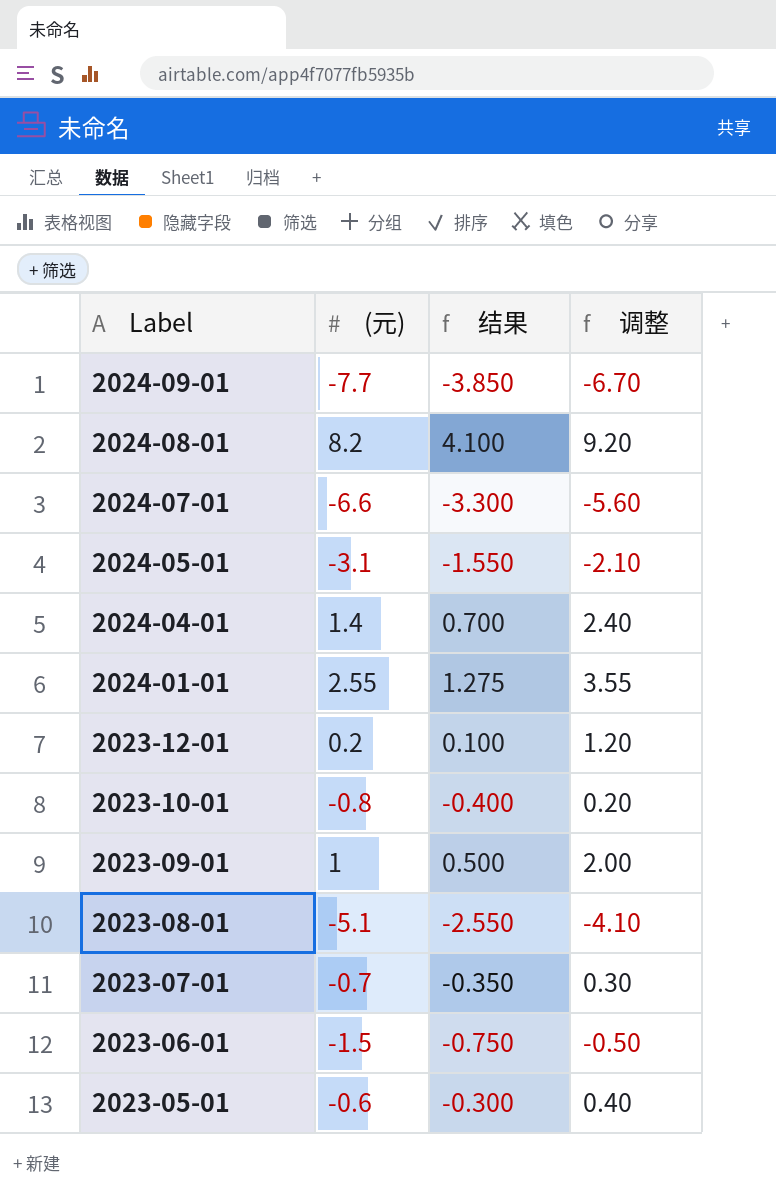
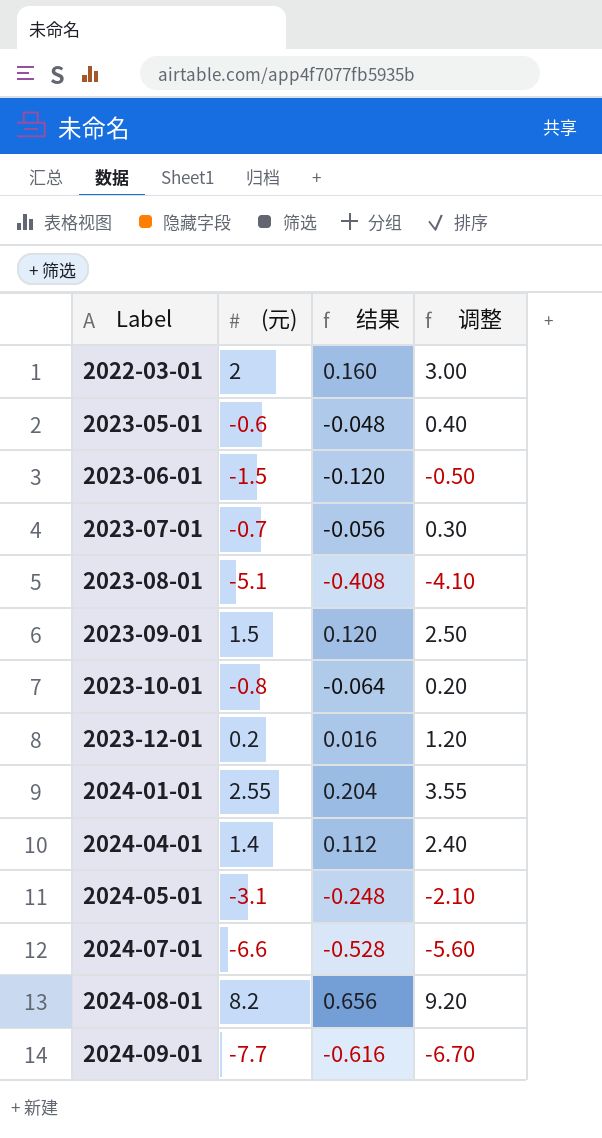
row order: Label descending -> Label ascending
column 结果 | formula: [(元)] * 0.5 -> [(元)] * 0.08
row 2022-03-01: none -> 2 | 0.160 | 3.00
2023-09-01 | (元): 1 -> 1.5
2023-09-01 | 调整: 2.00 -> 2.50

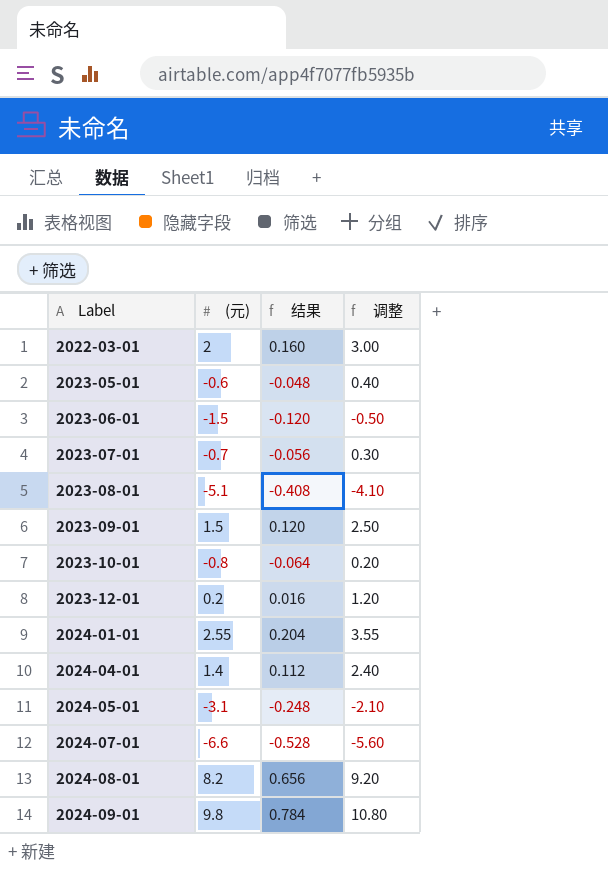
2024-09-01 | (元): -7.7 -> 9.8
2024-09-01 | 结果: -0.616 -> 0.784
2024-09-01 | 调整: -6.70 -> 10.80

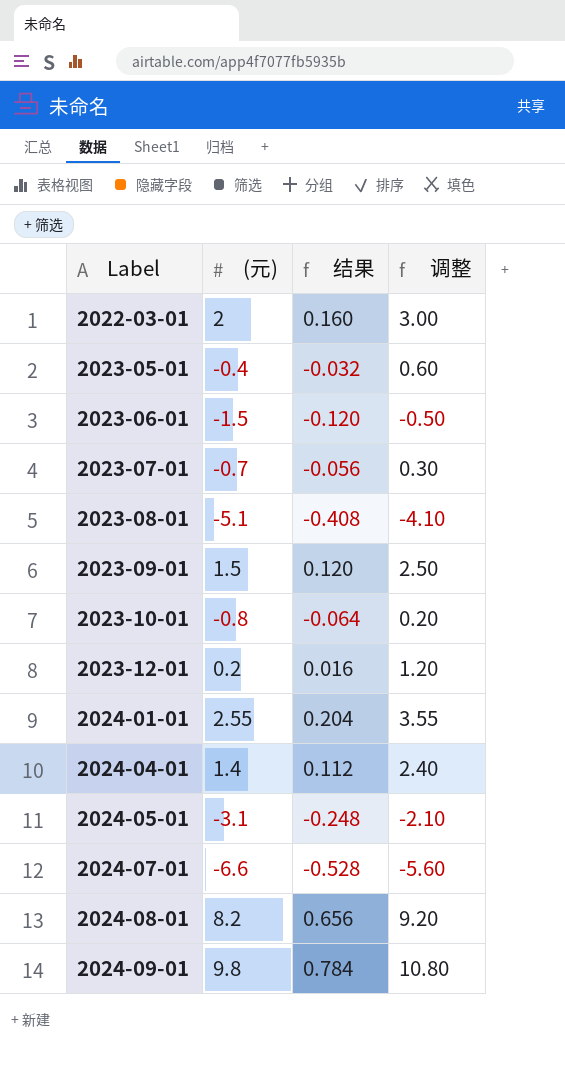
2023-05-01 | (元): -0.6 -> -0.4
2023-05-01 | 结果: -0.048 -> -0.032
2023-05-01 | 调整: 0.40 -> 0.60

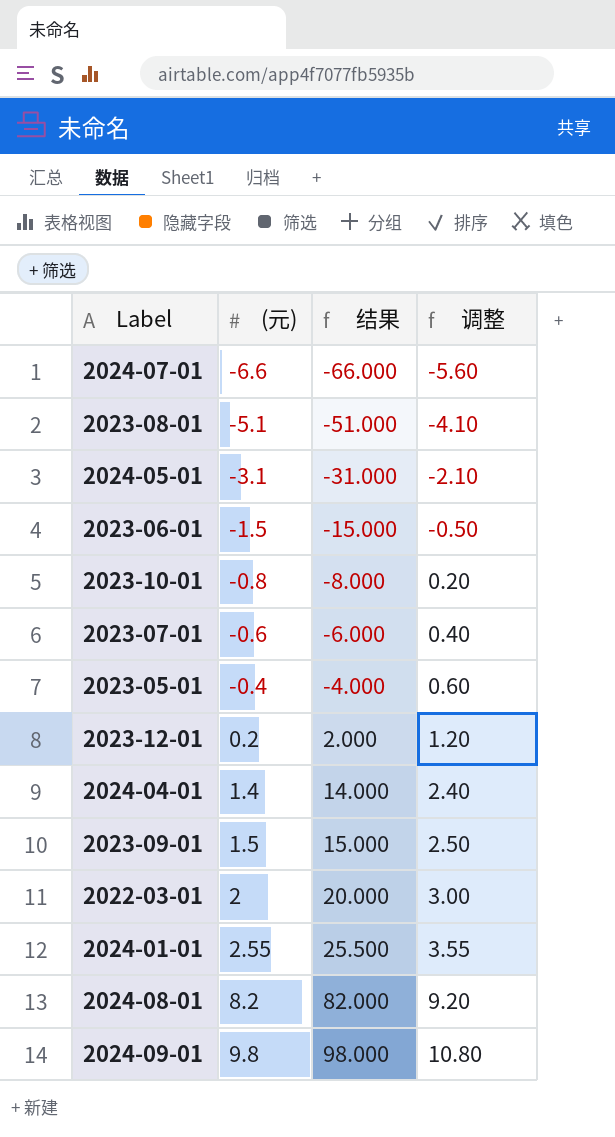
row order: Label ascending -> (元) ascending
column 结果 | formula: [(元)] * 0.08 -> [(元)] * 10
2023-07-01 | (元): -0.7 -> -0.6
2023-07-01 | 调整: 0.30 -> 0.40

